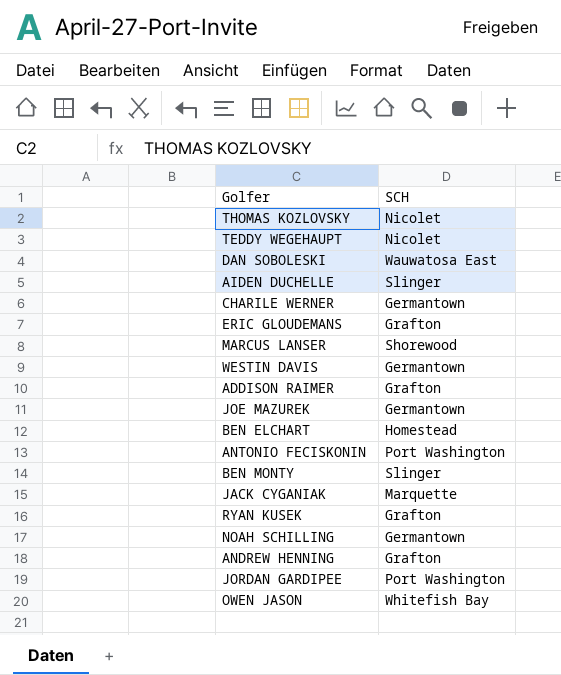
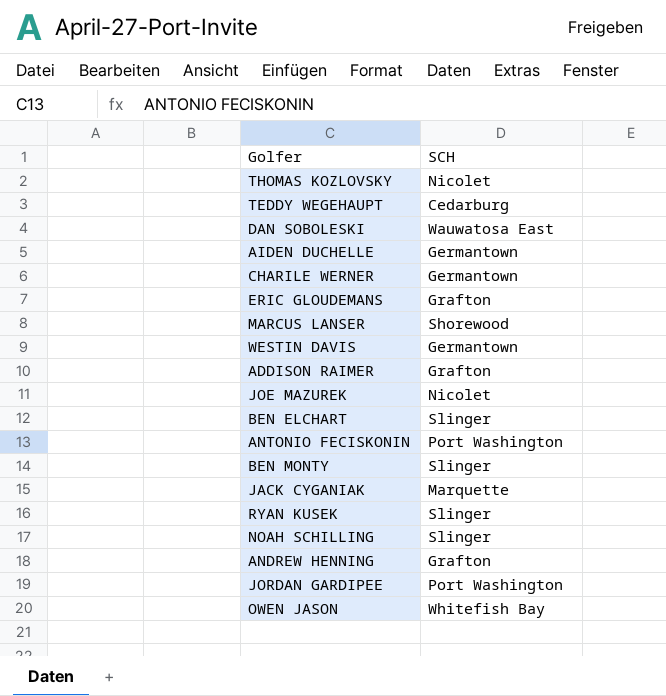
TEDDY WEGEHAUPT | SCH: Nicolet -> Cedarburg
AIDEN DUCHELLE | SCH: Slinger -> Germantown
JOE MAZUREK | SCH: Germantown -> Nicolet
BEN ELCHART | SCH: Homestead -> Slinger
RYAN KUSEK | SCH: Grafton -> Slinger
NOAH SCHILLING | SCH: Germantown -> Slinger

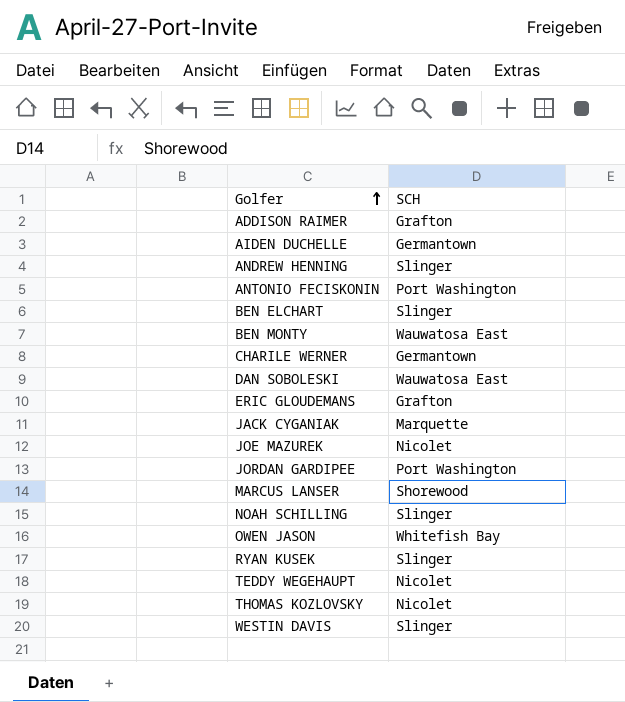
row order: none -> Golfer ascending
ANDREW HENNING | SCH: Grafton -> Slinger
BEN MONTY | SCH: Slinger -> Wauwatosa East
TEDDY WEGEHAUPT | SCH: Cedarburg -> Nicolet
WESTIN DAVIS | SCH: Germantown -> Slinger

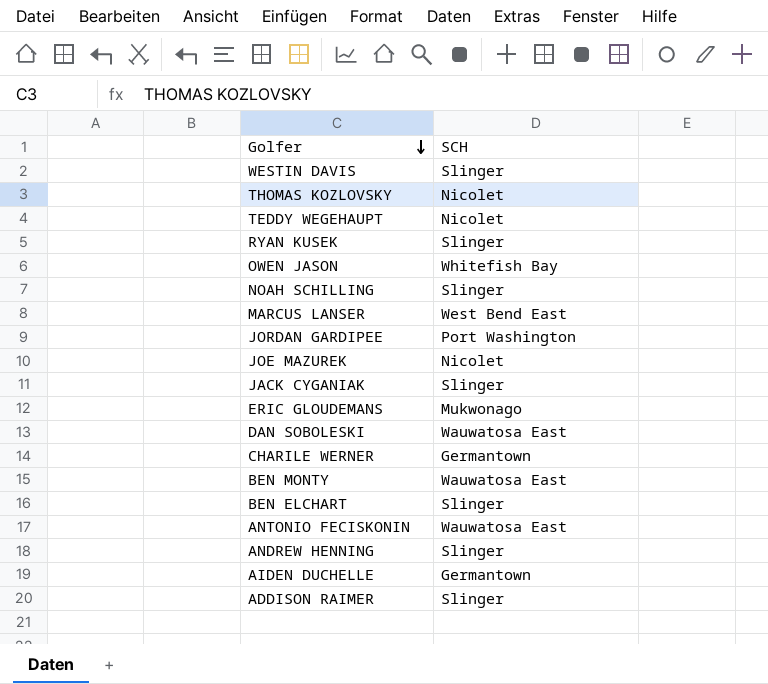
row order: Golfer ascending -> Golfer descending
MARCUS LANSER | SCH: Shorewood -> West Bend East
JACK CYGANIAK | SCH: Marquette -> Slinger
ERIC GLOUDEMANS | SCH: Grafton -> Mukwonago
ANTONIO FECISKONIN | SCH: Port Washington -> Wauwatosa East
ADDISON RAIMER | SCH: Grafton -> Slinger

